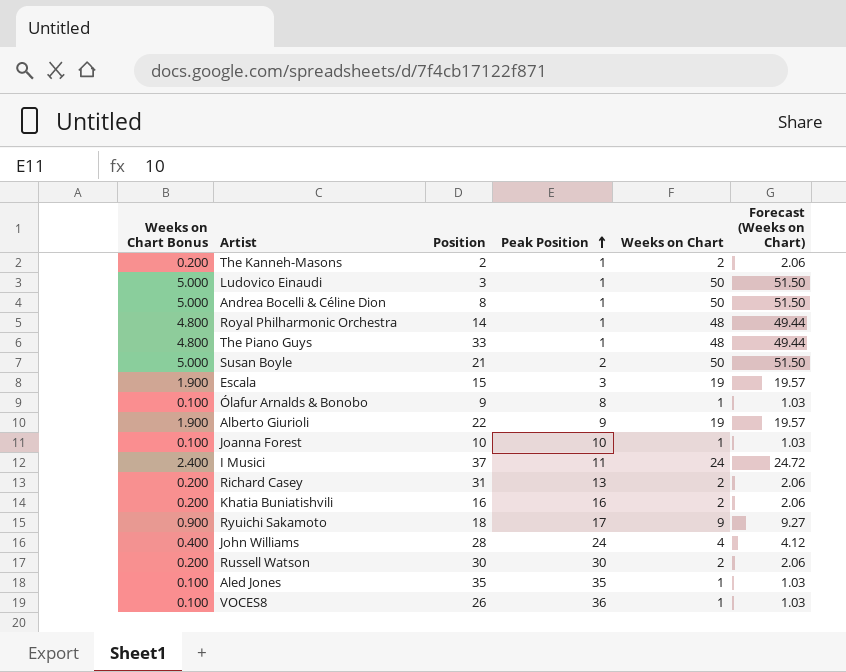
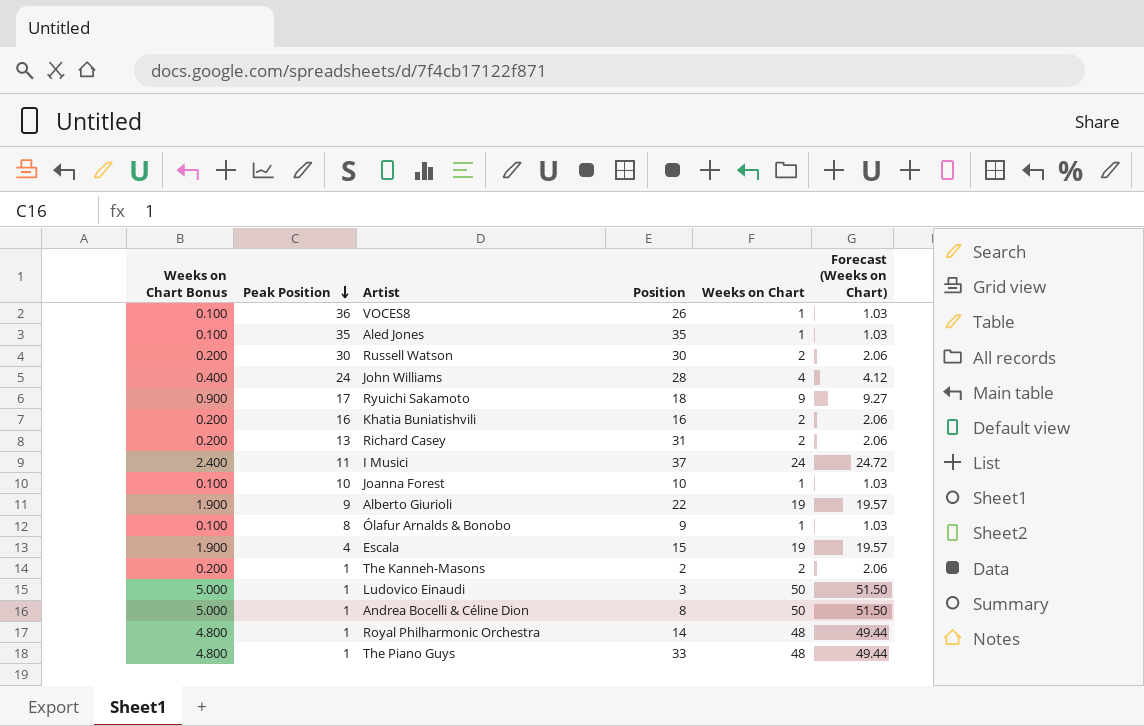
row order: Peak Position ascending -> Peak Position descending
column Peak Position | position: 4 -> 2
row Susan Boyle: 5.000 | 21 | 2 | 50 | 51.50 -> none
Escala | Peak Position: 3 -> 4

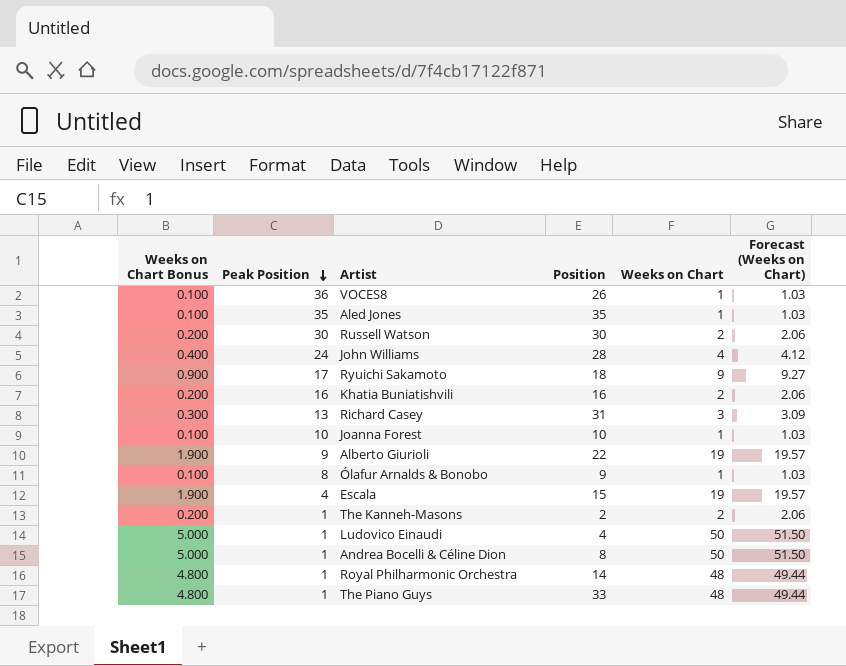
row I Musici: 2.400 | 11 | 37 | 24 | 24.72 -> none
Richard Casey | Weeks on Chart Bonus: 0.200 -> 0.300
Richard Casey | Weeks on Chart: 2 -> 3
Richard Casey | Forecast (Weeks on Chart): 2.06 -> 3.09
Ludovico Einaudi | Position: 3 -> 4

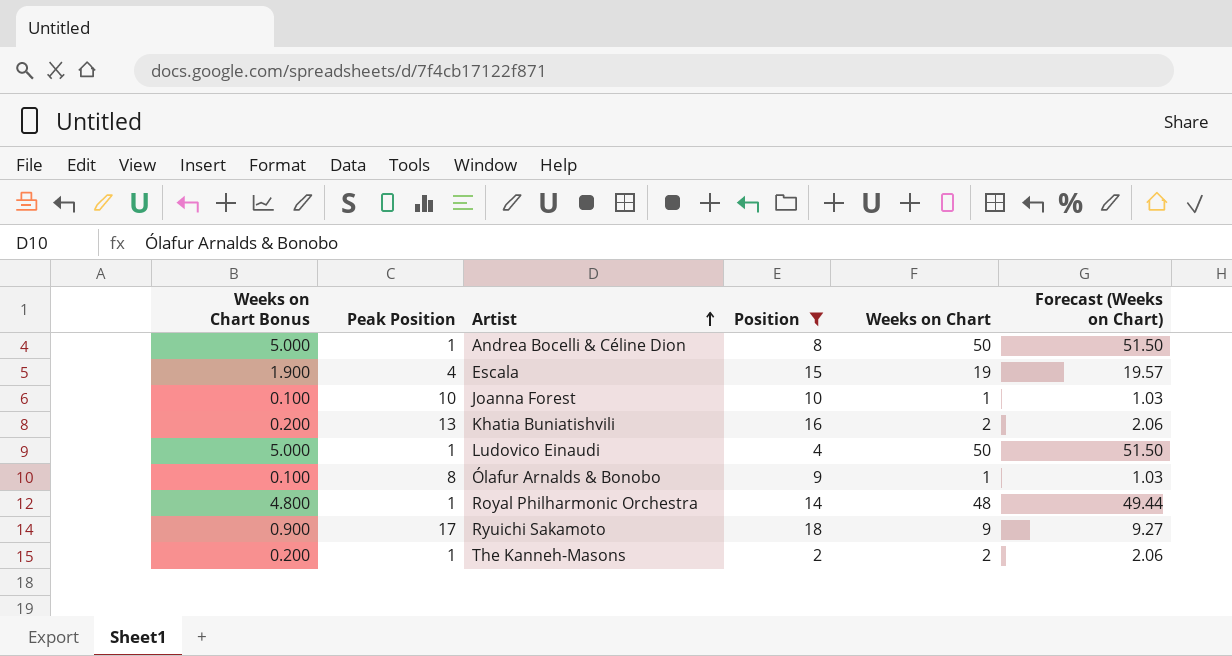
filter: none -> Position <= 18
row order: Peak Position descending -> Artist ascending
Khatia Buniatishvili | Peak Position: 16 -> 13

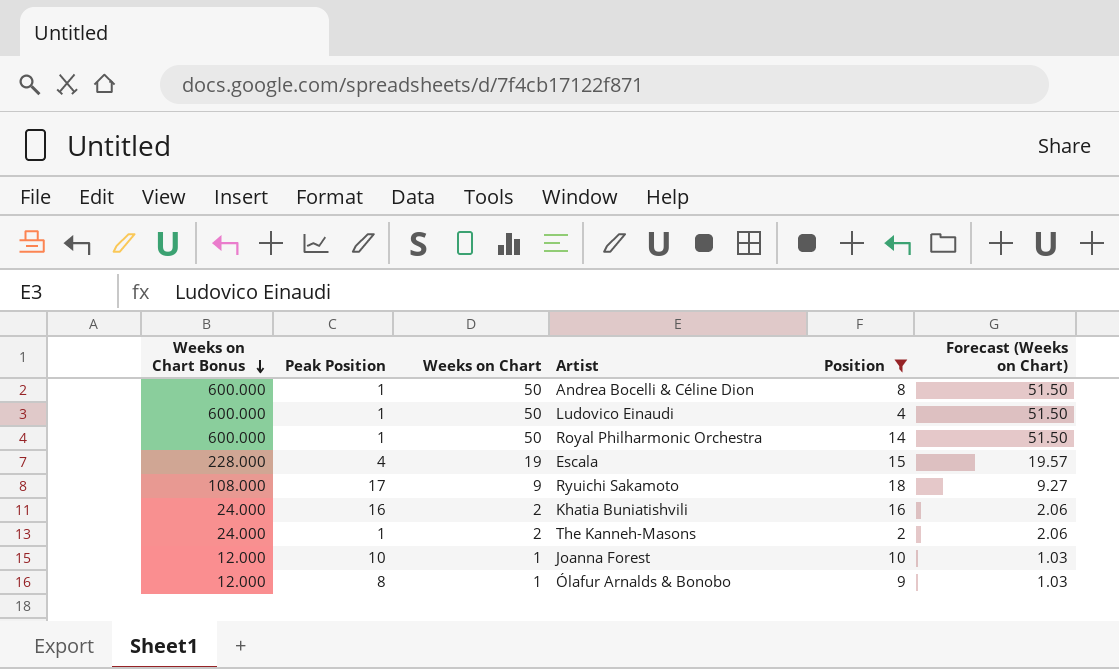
row order: Artist ascending -> Weeks on Chart Bonus descending
column Weeks on Chart Bonus | formula: [Weeks on Chart] * 0.1 -> [Weeks on Chart] * 12
column Weeks on Chart | position: 5 -> 3
Royal Philharmonic Orchestra | Weeks on Chart: 48 -> 50
Royal Philharmonic Orchestra | Forecast (Weeks on Chart): 49.44 -> 51.50
Khatia Buniatishvili | Peak Position: 13 -> 16

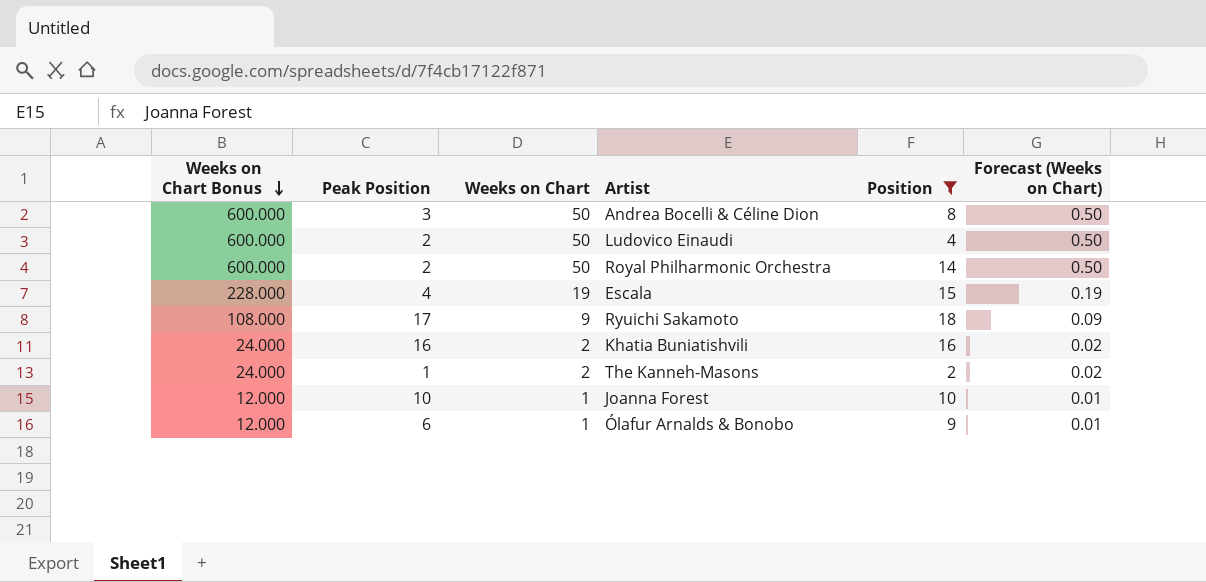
column Forecast (Weeks on Chart) | formula: [Weeks on Chart] * 1.03 -> [Weeks on Chart] * 0.01
Andrea Bocelli & Céline Dion | Peak Position: 1 -> 3
Ludovico Einaudi | Peak Position: 1 -> 2
Royal Philharmonic Orchestra | Peak Position: 1 -> 2
Ólafur Arnalds & Bonobo | Peak Position: 8 -> 6

